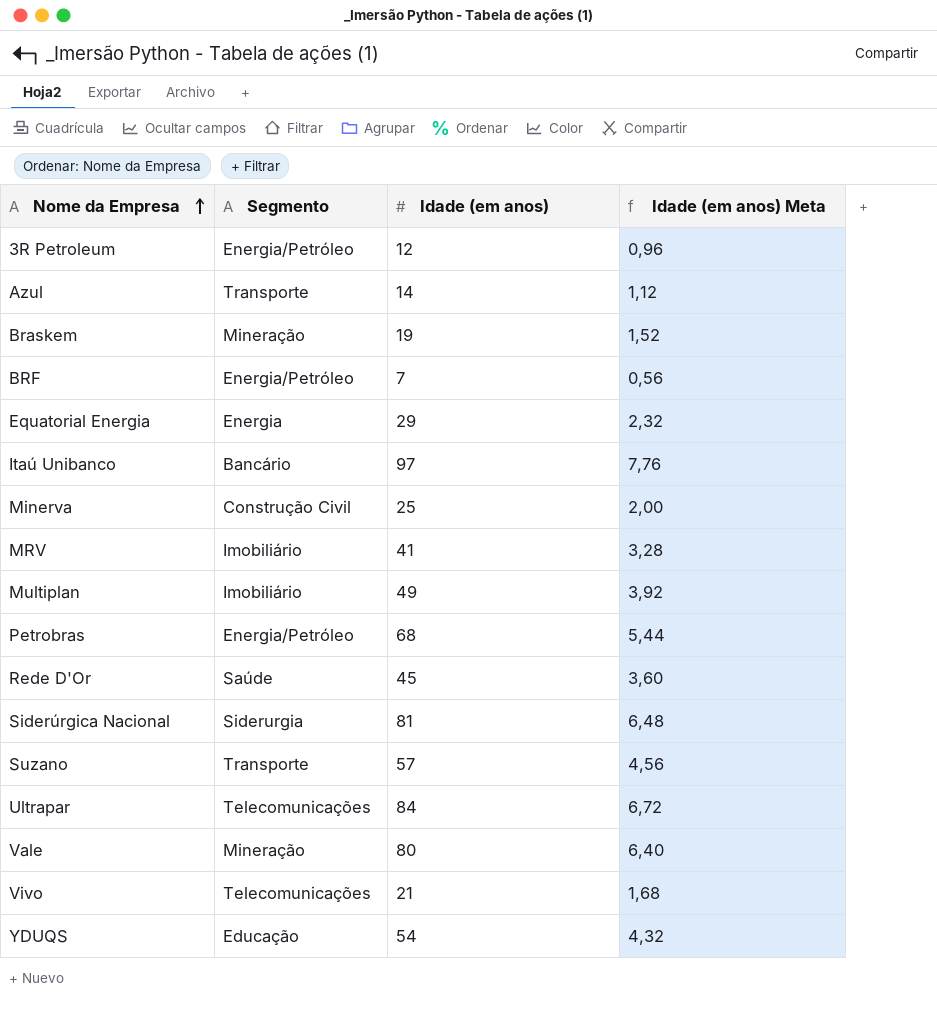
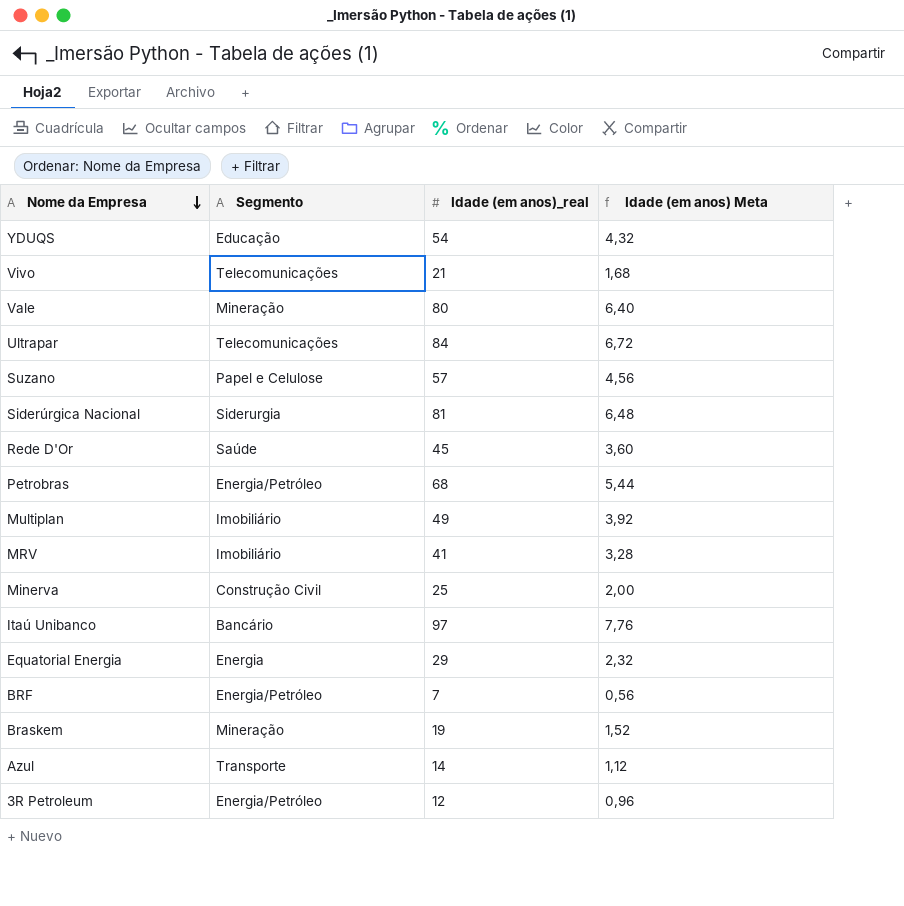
row order: Nome da Empresa ascending -> Nome da Empresa descending
column name: Idade (em anos) -> Idade (em anos)_real
Suzano | Segmento: Transporte -> Papel e Celulose

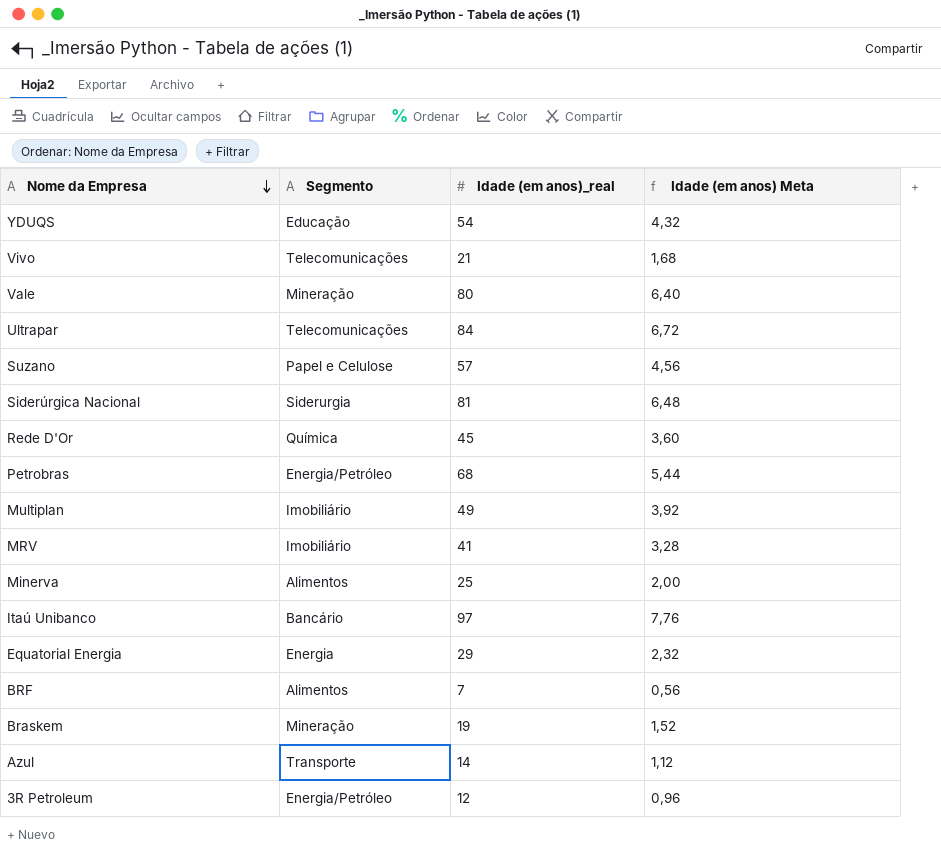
Rede D'Or | Segmento: Saúde -> Química
Minerva | Segmento: Construção Civil -> Alimentos
BRF | Segmento: Energia/Petróleo -> Alimentos

